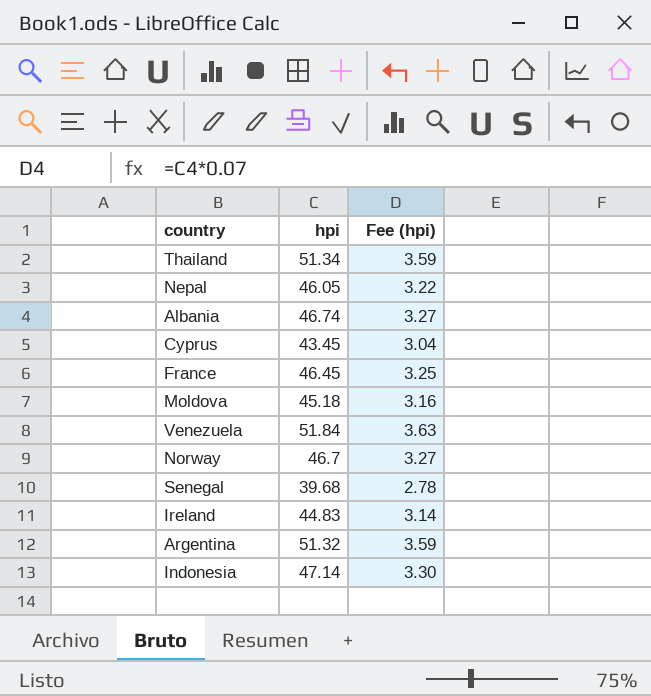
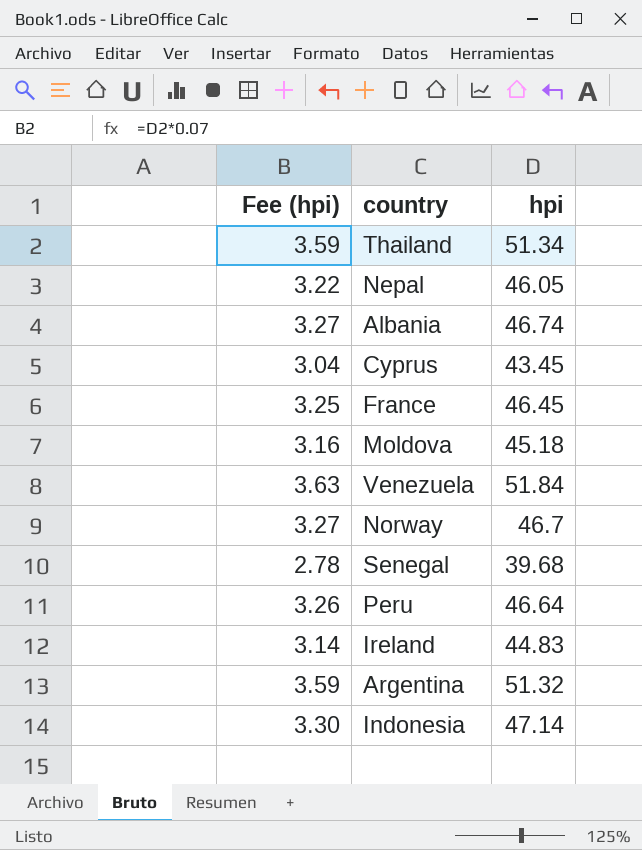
column Fee (hpi) | position: 3 -> 1
row Peru: none -> 3.26 | 46.64

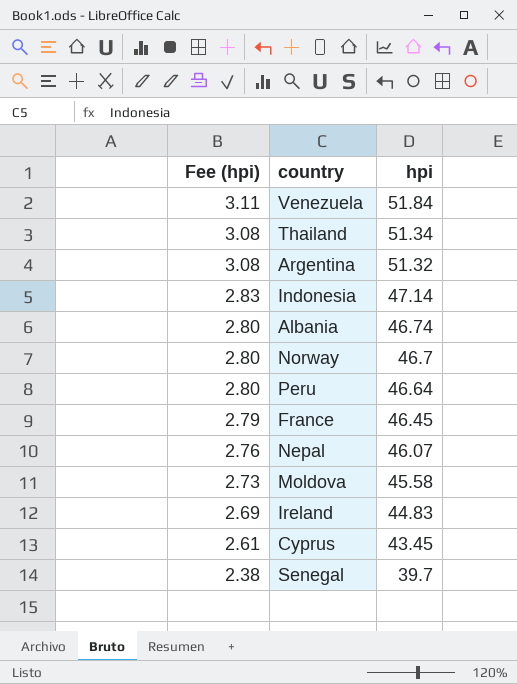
row order: none -> Fee (hpi) descending
column Fee (hpi) | formula: [hpi] * 0.07 -> [hpi] * 0.06
Nepal | hpi: 46.05 -> 46.07
Moldova | hpi: 45.18 -> 45.58
Senegal | hpi: 39.68 -> 39.7

